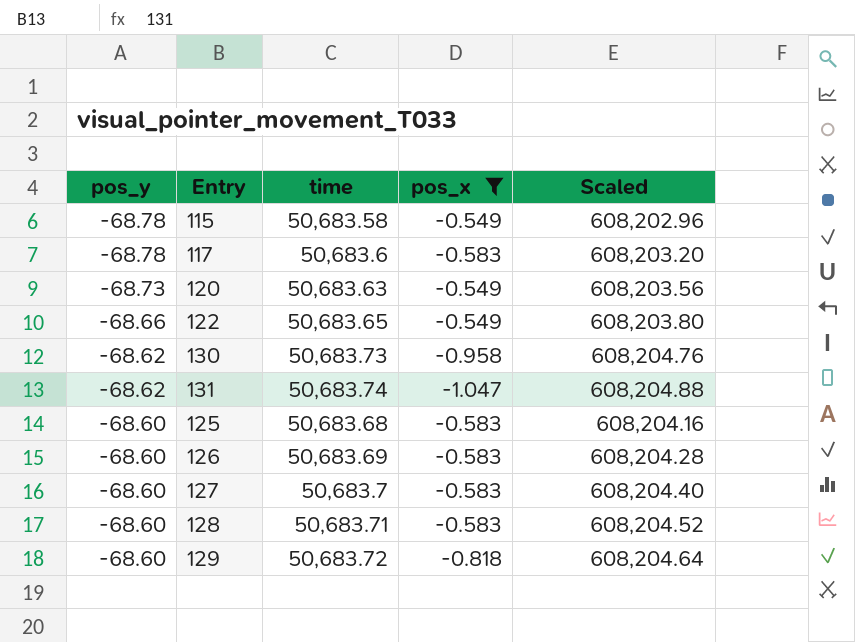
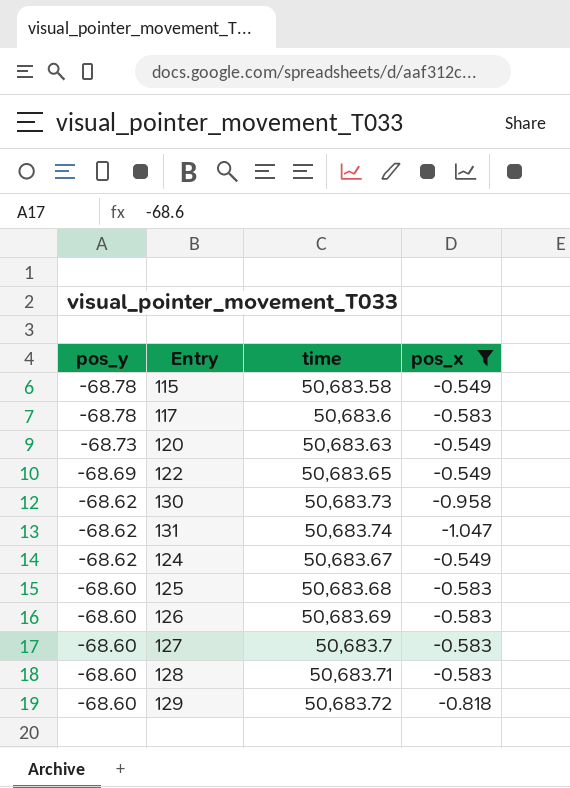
column Scaled | formula: [time] * 12 -> none
122 | pos_y: -68.66 -> -68.69
row 124: none -> -68.62 | 50,683.67 | -0.549

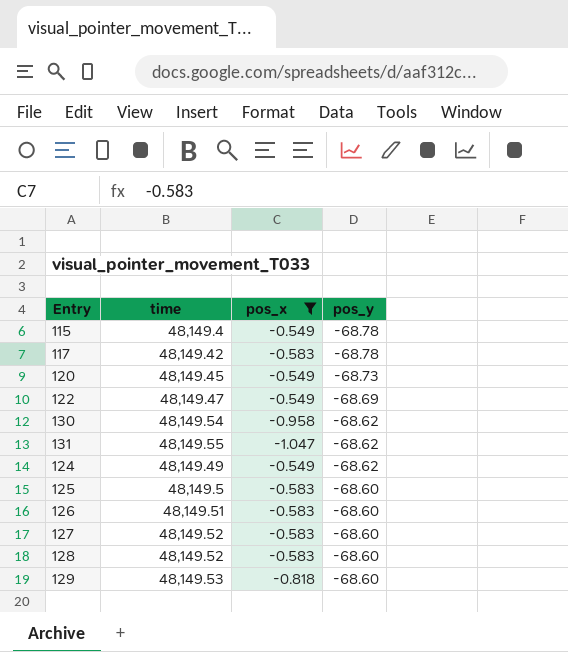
column pos_y | position: 1 -> 4
115 | time: 50,683.58 -> 48,149.4
117 | time: 50,683.6 -> 48,149.42
120 | time: 50,683.63 -> 48,149.45
122 | time: 50,683.65 -> 48,149.47
130 | time: 50,683.73 -> 48,149.54
131 | time: 50,683.74 -> 48,149.55
124 | time: 50,683.67 -> 48,149.49
125 | time: 50,683.68 -> 48,149.5
126 | time: 50,683.69 -> 48,149.51
127 | time: 50,683.7 -> 48,149.52
128 | time: 50,683.71 -> 48,149.52
129 | time: 50,683.72 -> 48,149.53

